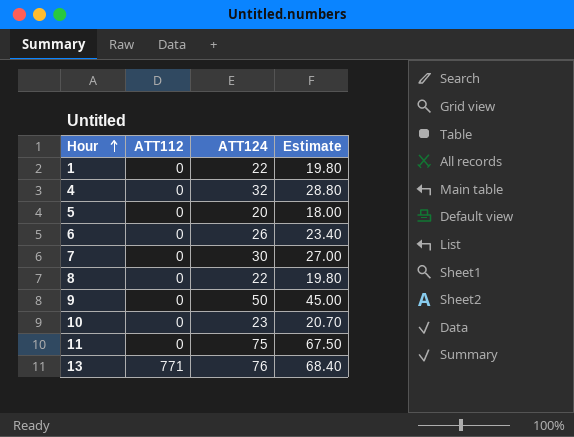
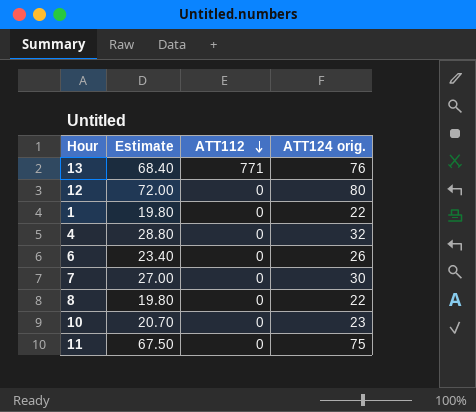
row order: Hour ascending -> ATT112 descending
column Estimate | position: 4 -> 2
column name: ATT124 -> ATT124 orig.
row 5: 0 | 20 | 18.00 -> none
row 9: 0 | 50 | 45.00 -> none
row 12: none -> 72.00 | 0 | 80

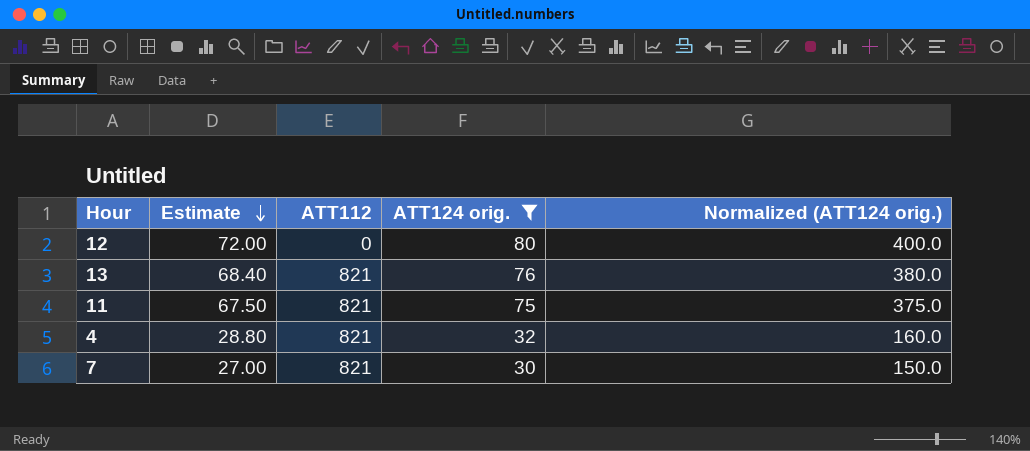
filter: none -> ATT124 orig. >= 30
row order: ATT112 descending -> Estimate descending
column Normalized (ATT124 orig.) | formula: none -> [ATT124 orig.] * 5
13 | ATT112: 771 -> 821
11 | ATT112: 0 -> 821
4 | ATT112: 0 -> 821
7 | ATT112: 0 -> 821

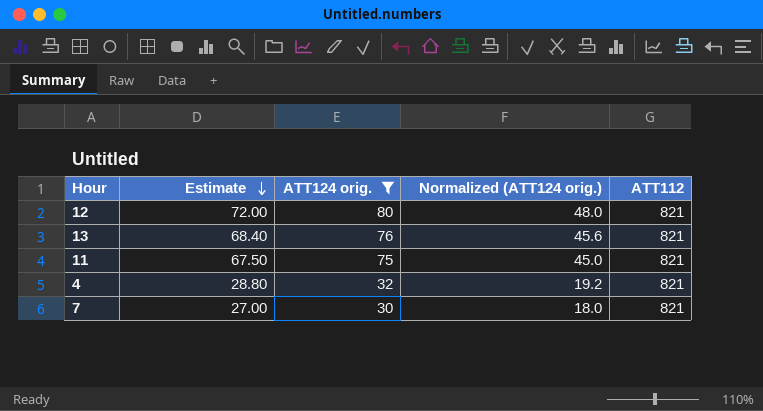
column Normalized (ATT124 orig.) | formula: [ATT124 orig.] * 5 -> [ATT124 orig.] * 0.6
column ATT112 | position: 3 -> 5
12 | ATT112: 0 -> 821

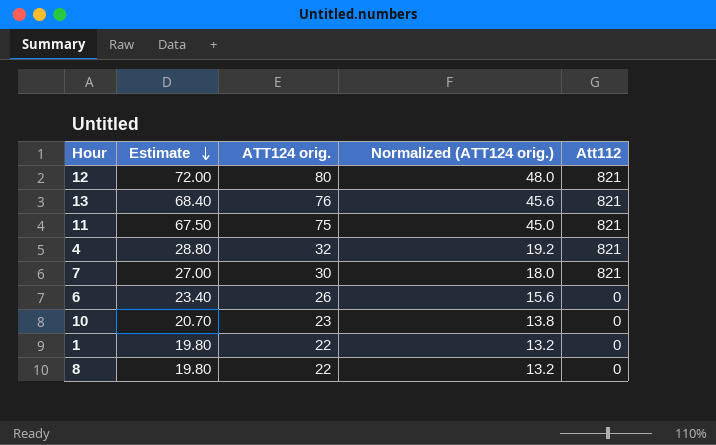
filter: ATT124 orig. >= 30 -> none
column name: ATT112 -> Att112

